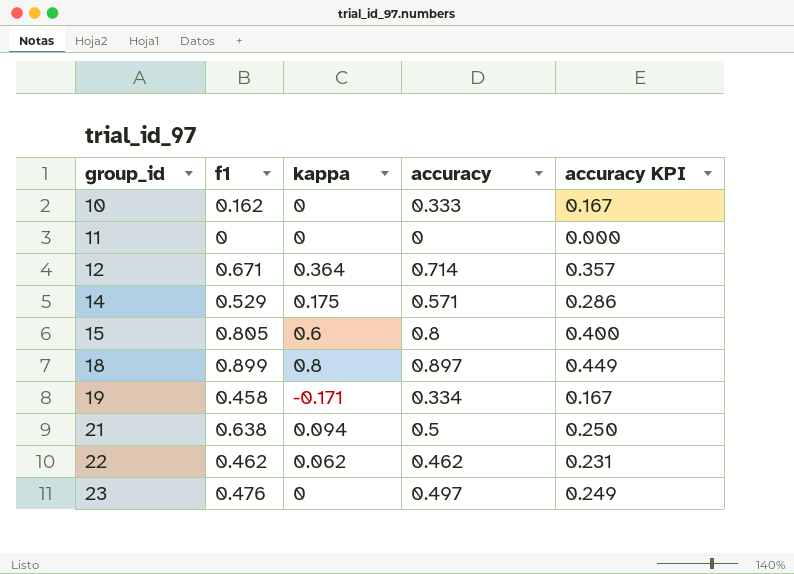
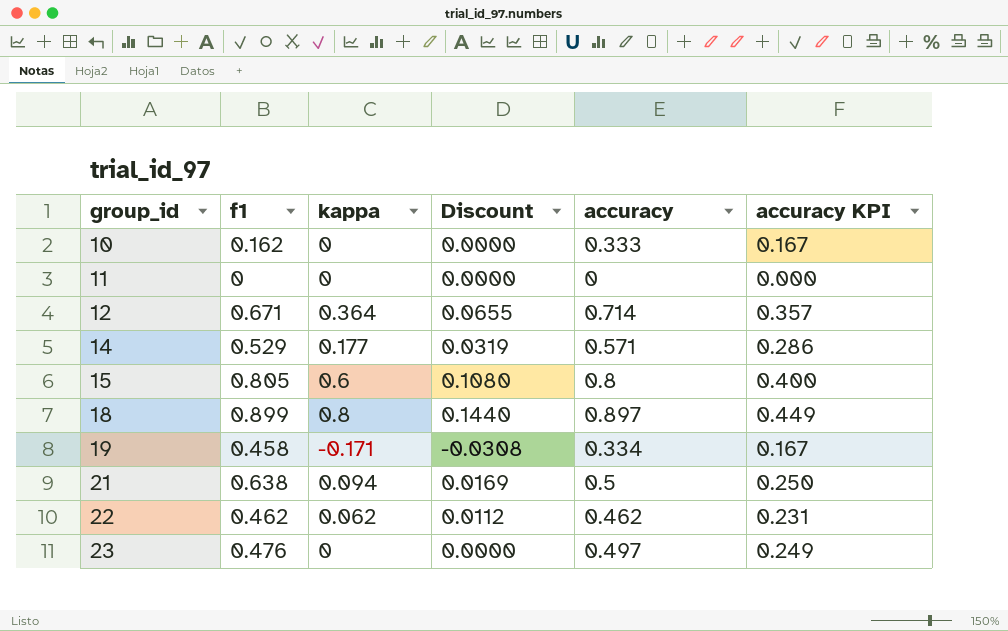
column Discount | formula: none -> [kappa] * 0.18
14 | kappa: 0.175 -> 0.177

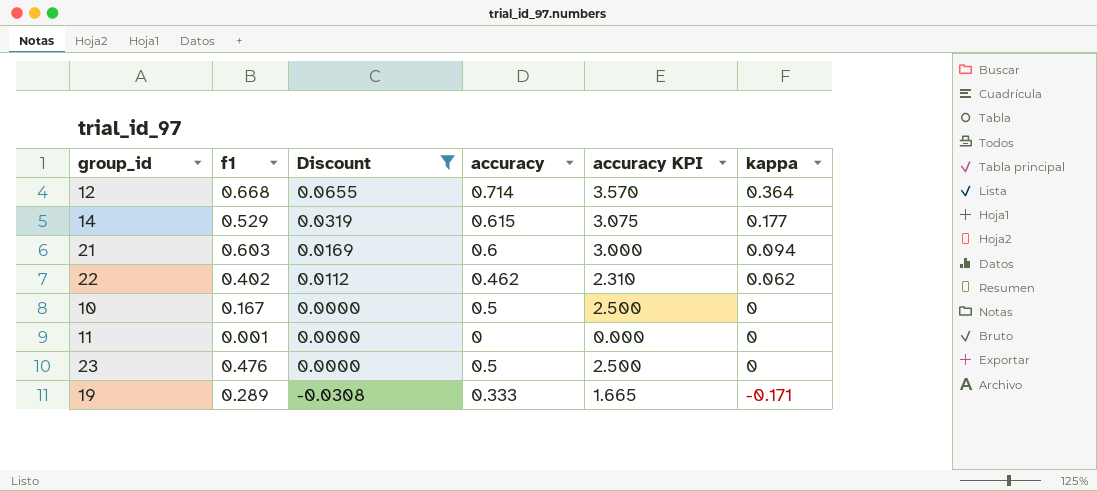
filter: none -> Discount <= 0.0655
row order: group_id ascending -> Discount descending
column accuracy KPI | formula: [accuracy] * 0.5 -> [accuracy] * 5
column kappa | position: 3 -> 6
12 | f1: 0.671 -> 0.668
14 | accuracy: 0.571 -> 0.615
21 | f1: 0.638 -> 0.603
21 | accuracy: 0.5 -> 0.6
22 | f1: 0.462 -> 0.402
10 | f1: 0.162 -> 0.167
10 | accuracy: 0.333 -> 0.5
11 | f1: 0 -> 0.001
23 | accuracy: 0.497 -> 0.5
19 | f1: 0.458 -> 0.289
19 | accuracy: 0.334 -> 0.333

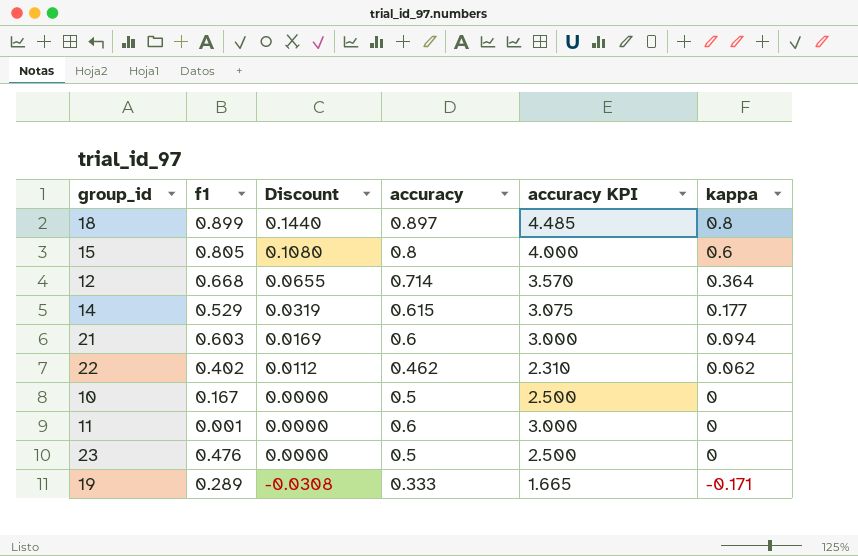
filter: Discount <= 0.0655 -> none
11 | accuracy: 0 -> 0.6
11 | accuracy KPI: 0.000 -> 3.000

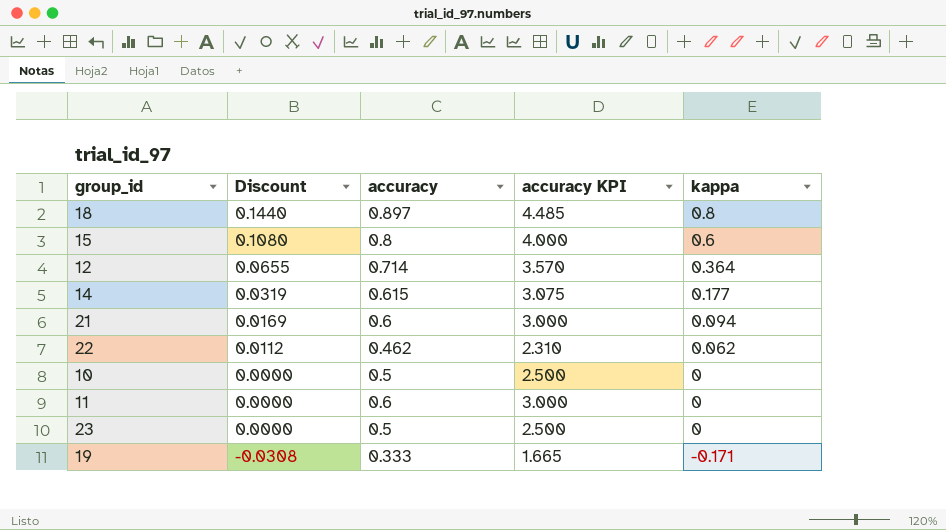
column f1 | position: 2 -> none

